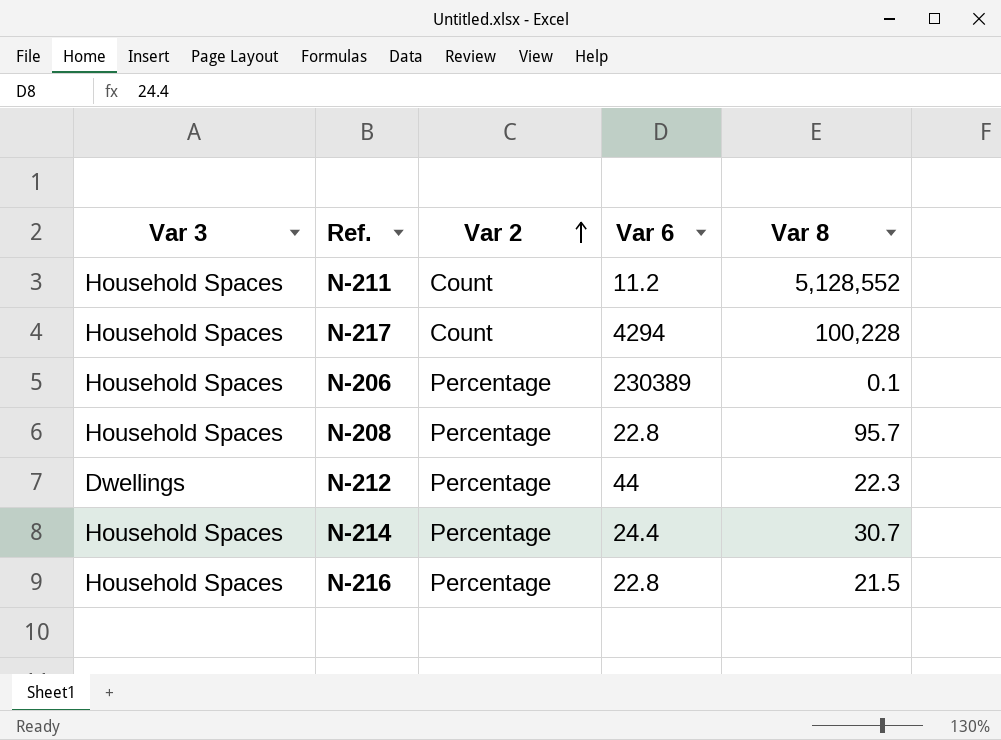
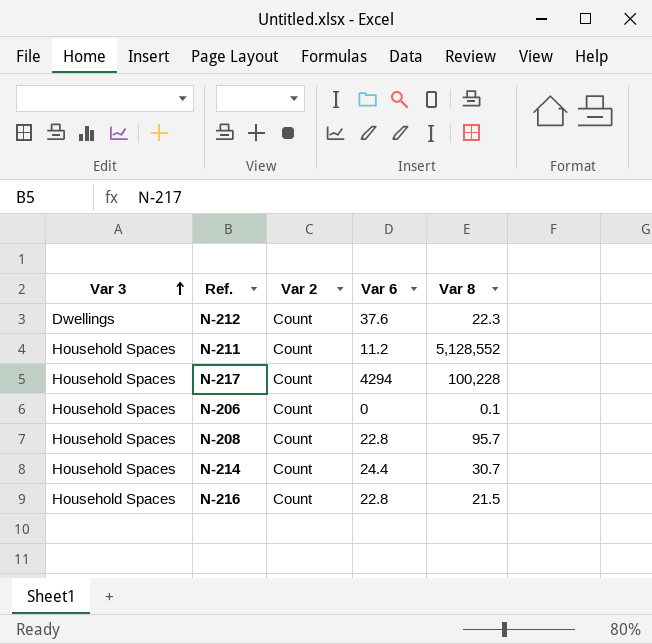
row order: Var 2 ascending -> Var 3 ascending
N-212 | Var 2: Percentage -> Count
N-212 | Var 6: 44 -> 37.6
N-206 | Var 2: Percentage -> Count
N-206 | Var 6: 230389 -> 0
N-208 | Var 2: Percentage -> Count
N-214 | Var 2: Percentage -> Count
N-216 | Var 2: Percentage -> Count

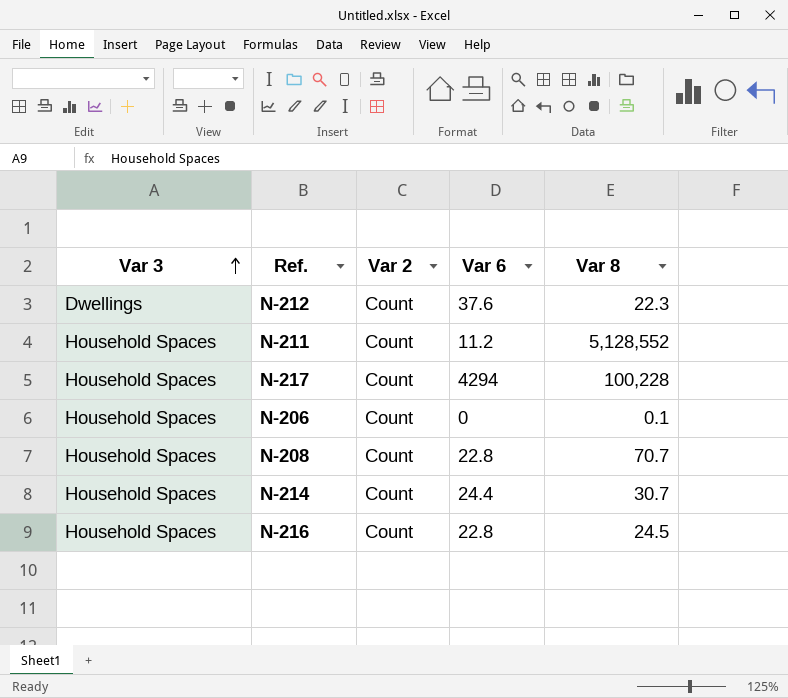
N-208 | Var 8: 95.7 -> 70.7
N-216 | Var 8: 21.5 -> 24.5

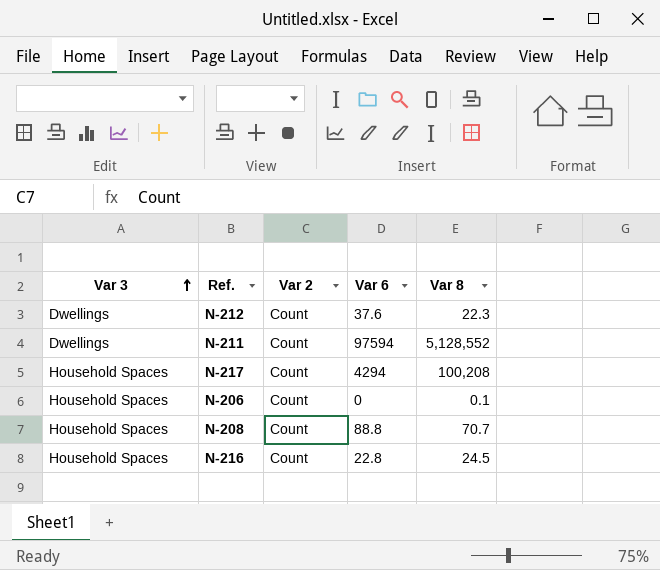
row N-214: Household Spaces | Count | 24.4 | 30.7 -> none
N-211 | Var 3: Household Spaces -> Dwellings
N-211 | Var 6: 11.2 -> 97594
N-217 | Var 8: 100,228 -> 100,208
N-208 | Var 6: 22.8 -> 88.8

